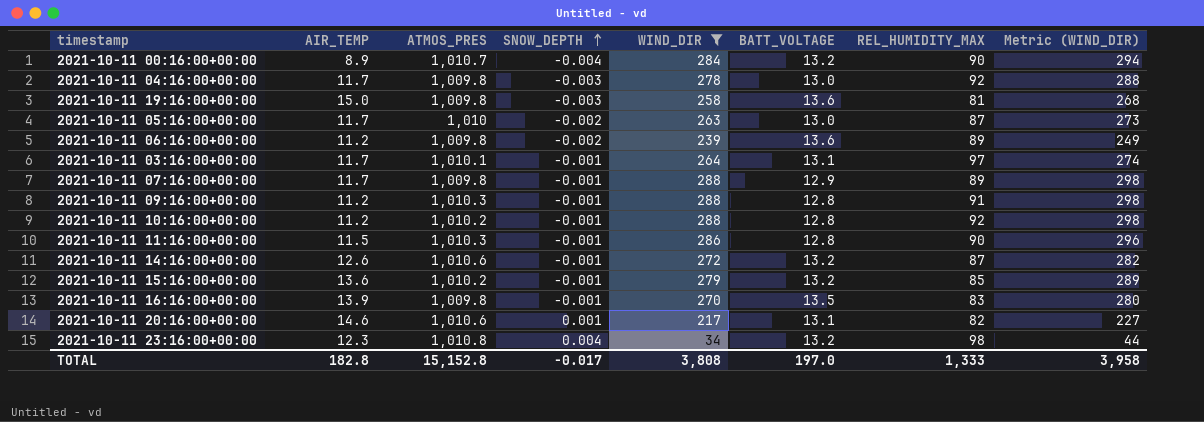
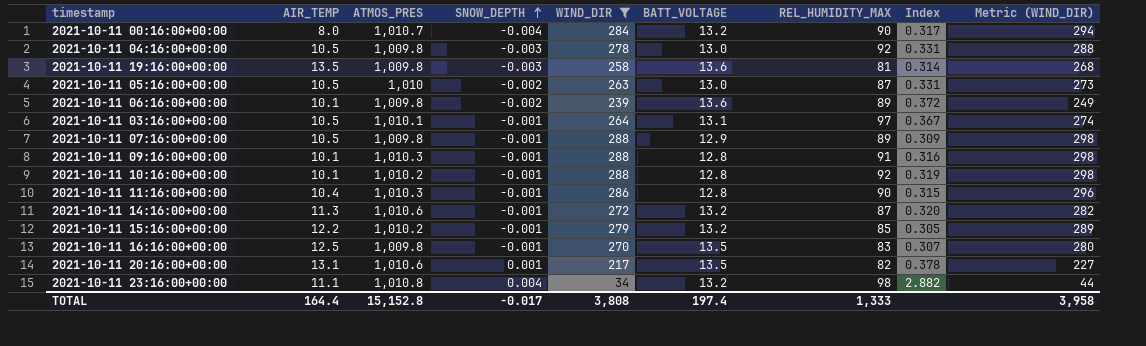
column Index | formula: none -> [REL_HUMIDITY_MAX] / [WIND_DIR]
2021-10-11 00:16:00+00:00 | AIR_TEMP: 8.9 -> 8.0
2021-10-11 04:16:00+00:00 | AIR_TEMP: 11.7 -> 10.5
2021-10-11 19:16:00+00:00 | AIR_TEMP: 15.0 -> 13.5
2021-10-11 05:16:00+00:00 | AIR_TEMP: 11.7 -> 10.5
2021-10-11 06:16:00+00:00 | AIR_TEMP: 11.2 -> 10.1
2021-10-11 03:16:00+00:00 | AIR_TEMP: 11.7 -> 10.5
2021-10-11 07:16:00+00:00 | AIR_TEMP: 11.7 -> 10.5
2021-10-11 09:16:00+00:00 | AIR_TEMP: 11.2 -> 10.1
2021-10-11 10:16:00+00:00 | AIR_TEMP: 11.2 -> 10.1
2021-10-11 11:16:00+00:00 | AIR_TEMP: 11.5 -> 10.4
2021-10-11 14:16:00+00:00 | AIR_TEMP: 12.6 -> 11.3
2021-10-11 15:16:00+00:00 | AIR_TEMP: 13.6 -> 12.2
2021-10-11 16:16:00+00:00 | AIR_TEMP: 13.9 -> 12.5
2021-10-11 20:16:00+00:00 | AIR_TEMP: 14.6 -> 13.1
2021-10-11 20:16:00+00:00 | BATT_VOLTAGE: 13.1 -> 13.5
2021-10-11 23:16:00+00:00 | AIR_TEMP: 12.3 -> 11.1
TOTAL | AIR_TEMP: 182.8 -> 164.4
TOTAL | BATT_VOLTAGE: 197.0 -> 197.4

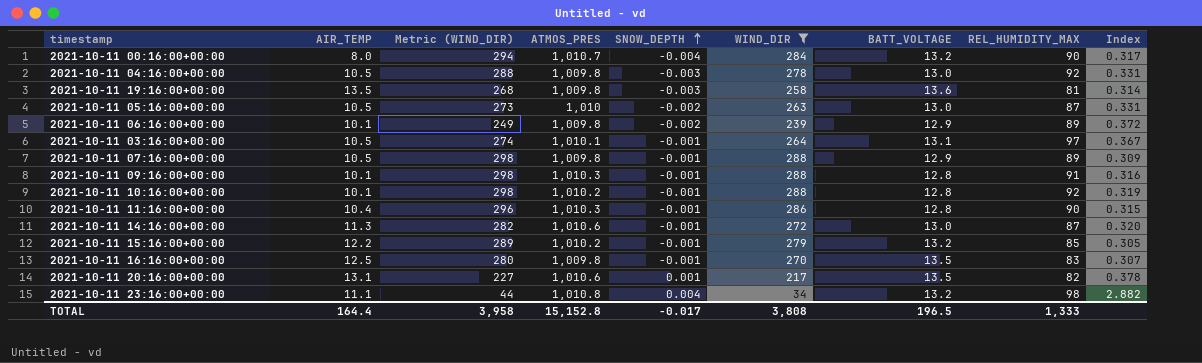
column Metric (WIND_DIR) | position: 9 -> 3
2021-10-11 06:16:00+00:00 | BATT_VOLTAGE: 13.6 -> 12.9
2021-10-11 14:16:00+00:00 | BATT_VOLTAGE: 13.2 -> 13.0
TOTAL | BATT_VOLTAGE: 197.4 -> 196.5

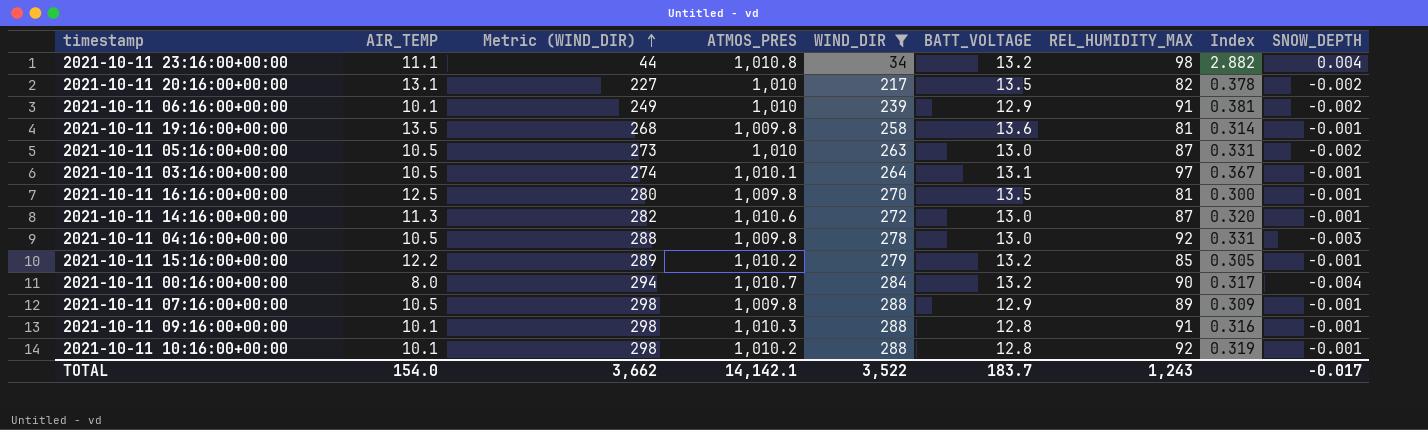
row order: SNOW_DEPTH ascending -> Metric (WIND_DIR) ascending
column SNOW_DEPTH | position: 5 -> 9
row 2021-10-11 11:16:00+00:00: 10.4 | 296 | 1,010.3 | -0.001 | 286 | 12.8 | 90 | 0.315 -> none
2021-10-11 20:16:00+00:00 | ATMOS_PRES: 1,010.6 -> 1,010
2021-10-11 20:16:00+00:00 | SNOW_DEPTH: 0.001 -> -0.002
2021-10-11 06:16:00+00:00 | ATMOS_PRES: 1,009.8 -> 1,010
2021-10-11 06:16:00+00:00 | REL_HUMIDITY_MAX: 89 -> 91
2021-10-11 06:16:00+00:00 | Index: 0.372 -> 0.381
2021-10-11 19:16:00+00:00 | SNOW_DEPTH: -0.003 -> -0.001
2021-10-11 16:16:00+00:00 | REL_HUMIDITY_MAX: 83 -> 81
2021-10-11 16:16:00+00:00 | Index: 0.307 -> 0.300
TOTAL | AIR_TEMP: 164.4 -> 154.0
TOTAL | Metric (WIND_DIR): 3,958 -> 3,662
TOTAL | ATMOS_PRES: 15,152.8 -> 14,142.1
TOTAL | WIND_DIR: 3,808 -> 3,522
TOTAL | BATT_VOLTAGE: 196.5 -> 183.7
TOTAL | REL_HUMIDITY_MAX: 1,333 -> 1,243

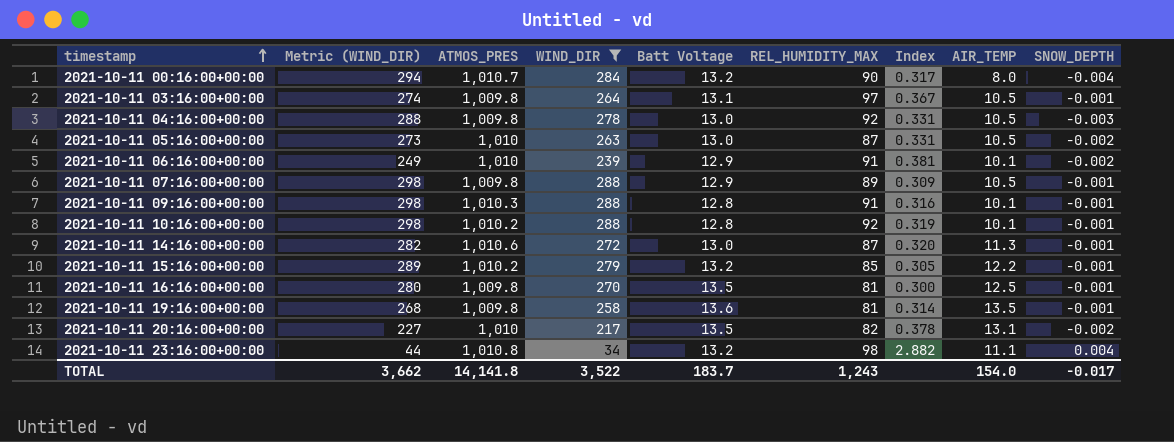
row order: Metric (WIND_DIR) ascending -> timestamp ascending
column name: BATT_VOLTAGE -> Batt Voltage
column AIR_TEMP | position: 2 -> 8
2021-10-11 03:16:00+00:00 | ATMOS_PRES: 1,010.1 -> 1,009.8
TOTAL | ATMOS_PRES: 14,142.1 -> 14,141.8

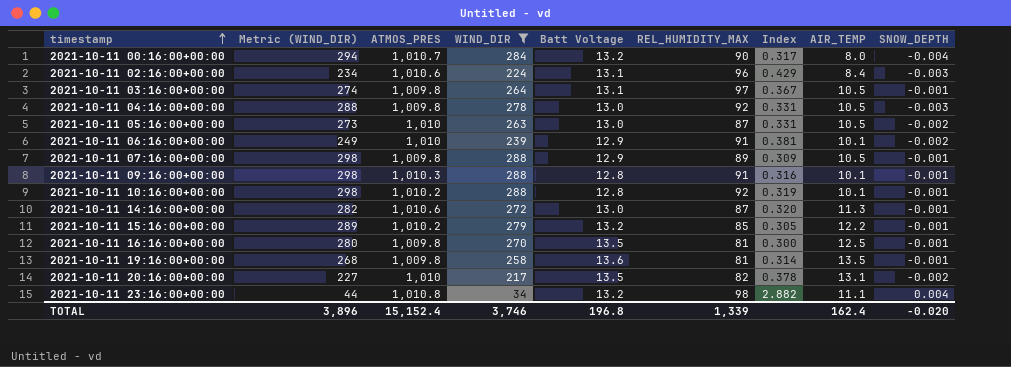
row 2021-10-11 02:16:00+00:00: none -> 234 | 1,010.6 | 224 | 13.1 | 96 | 0.429 | 8.4 | -0.003
TOTAL | Metric (WIND_DIR): 3,662 -> 3,896
TOTAL | ATMOS_PRES: 14,141.8 -> 15,152.4
TOTAL | WIND_DIR: 3,522 -> 3,746
TOTAL | Batt Voltage: 183.7 -> 196.8
TOTAL | REL_HUMIDITY_MAX: 1,243 -> 1,339
TOTAL | AIR_TEMP: 154.0 -> 162.4
TOTAL | SNOW_DEPTH: -0.017 -> -0.020

